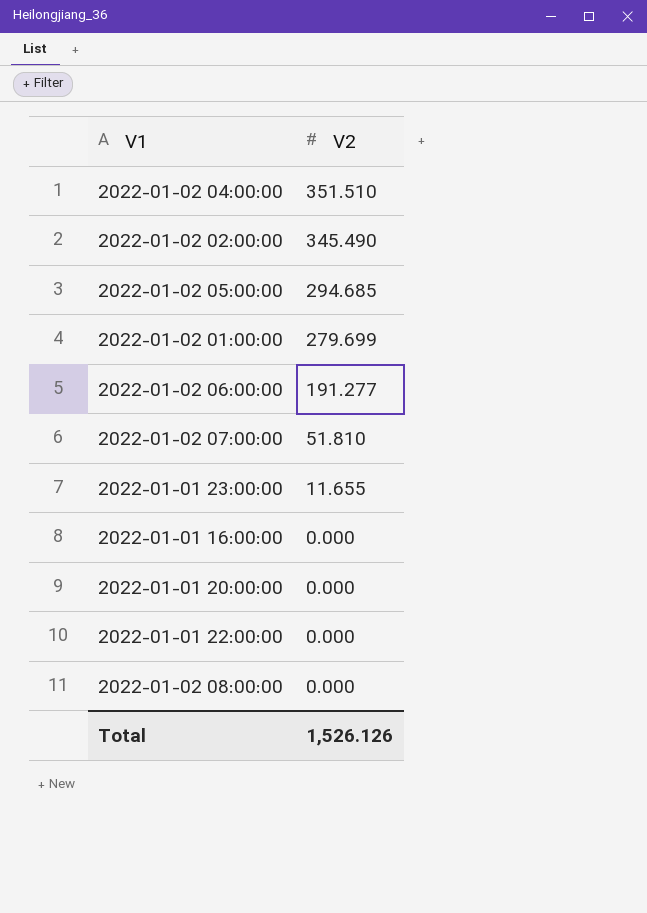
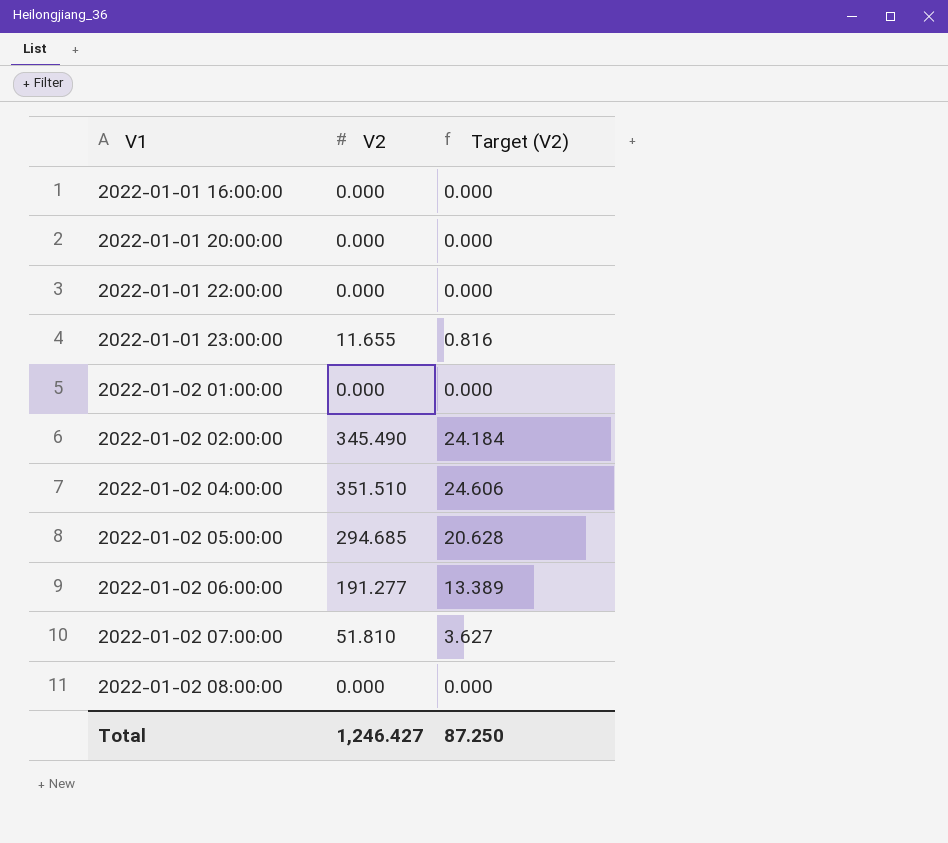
row order: V2 descending -> V1 ascending
column Target (V2) | formula: none -> [V2] * 0.07
2022-01-02 01:00:00 | V2: 279.699 -> 0.000
Total | V2: 1,526.126 -> 1,246.427

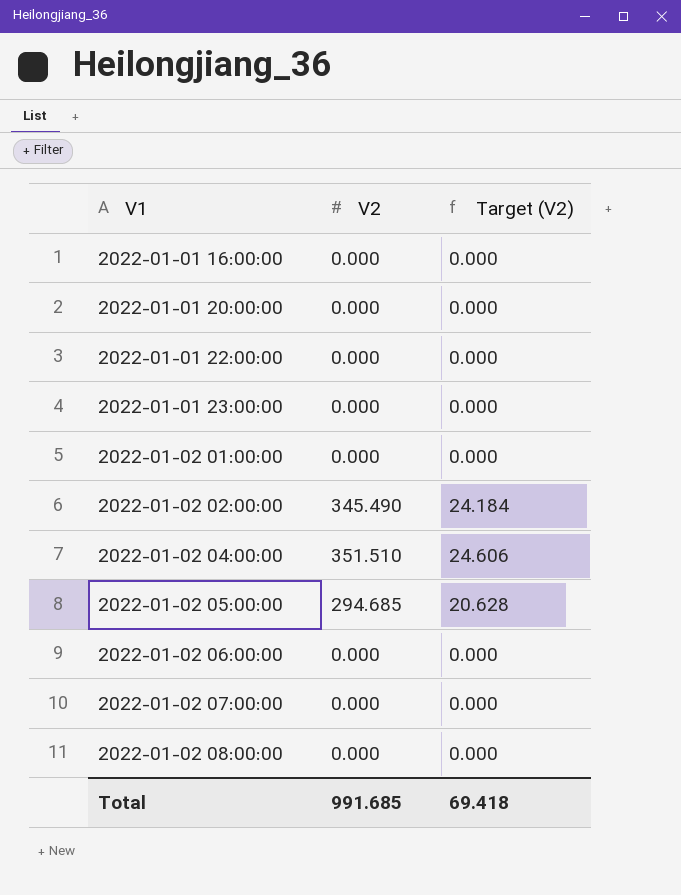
2022-01-01 23:00:00 | V2: 11.655 -> 0.000
2022-01-01 23:00:00 | Target (V2): 0.816 -> 0.000
2022-01-02 06:00:00 | V2: 191.277 -> 0.000
2022-01-02 06:00:00 | Target (V2): 13.389 -> 0.000
2022-01-02 07:00:00 | V2: 51.810 -> 0.000
2022-01-02 07:00:00 | Target (V2): 3.627 -> 0.000
Total | V2: 1,246.427 -> 991.685
Total | Target (V2): 87.250 -> 69.418

